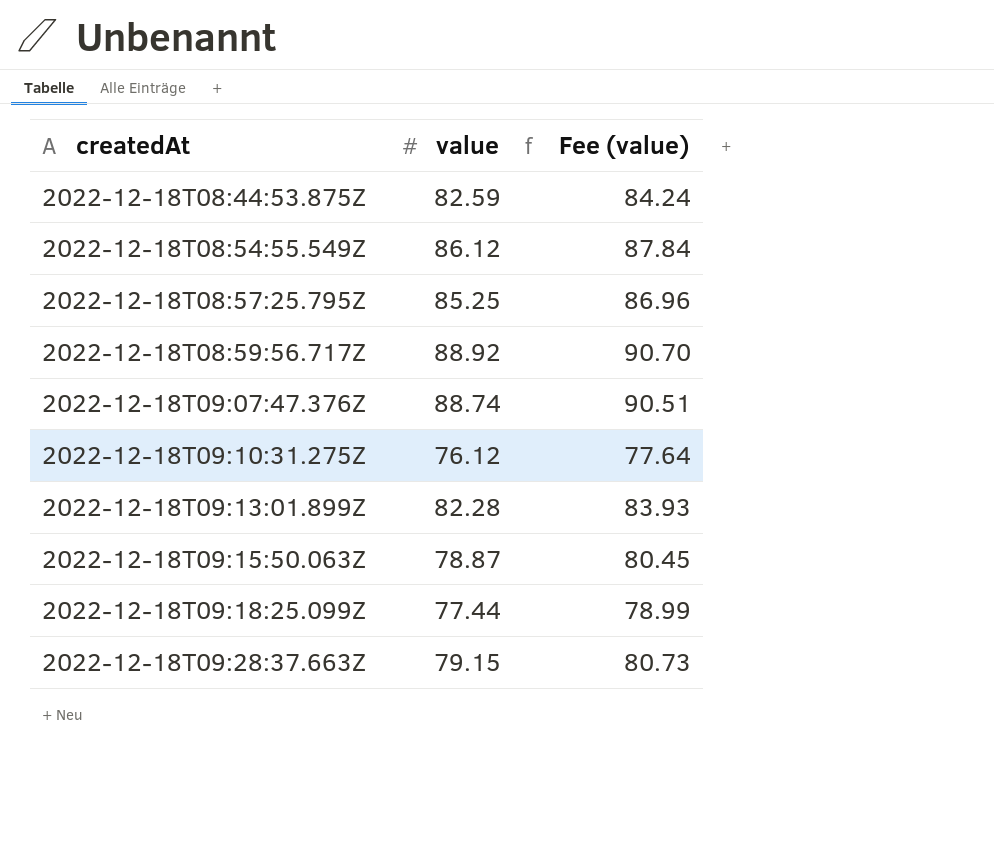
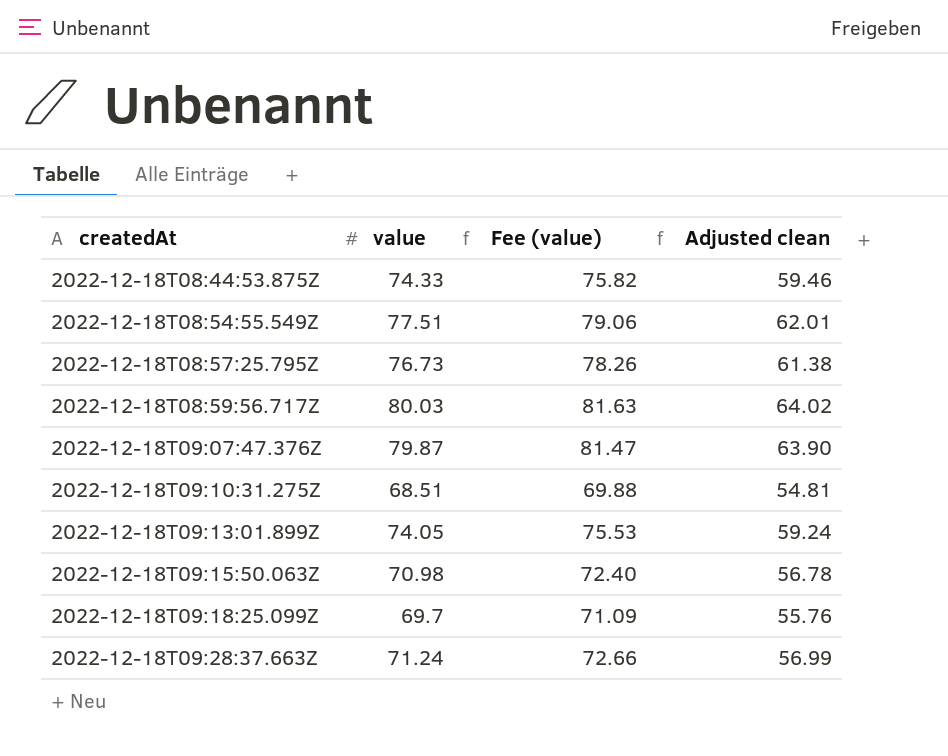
column Adjusted clean | formula: none -> [value] * 0.8
2022-12-18T08:44:53.875Z | value: 82.59 -> 74.33
2022-12-18T08:44:53.875Z | Fee (value): 84.24 -> 75.82
2022-12-18T08:54:55.549Z | value: 86.12 -> 77.51
2022-12-18T08:54:55.549Z | Fee (value): 87.84 -> 79.06
2022-12-18T08:57:25.795Z | value: 85.25 -> 76.73
2022-12-18T08:57:25.795Z | Fee (value): 86.96 -> 78.26
2022-12-18T08:59:56.717Z | value: 88.92 -> 80.03
2022-12-18T08:59:56.717Z | Fee (value): 90.70 -> 81.63
2022-12-18T09:07:47.376Z | value: 88.74 -> 79.87
2022-12-18T09:07:47.376Z | Fee (value): 90.51 -> 81.47
2022-12-18T09:10:31.275Z | value: 76.12 -> 68.51
2022-12-18T09:10:31.275Z | Fee (value): 77.64 -> 69.88
2022-12-18T09:13:01.899Z | value: 82.28 -> 74.05
2022-12-18T09:13:01.899Z | Fee (value): 83.93 -> 75.53
2022-12-18T09:15:50.063Z | value: 78.87 -> 70.98
2022-12-18T09:15:50.063Z | Fee (value): 80.45 -> 72.40
2022-12-18T09:18:25.099Z | value: 77.44 -> 69.7
2022-12-18T09:18:25.099Z | Fee (value): 78.99 -> 71.09
2022-12-18T09:28:37.663Z | value: 79.15 -> 71.24
2022-12-18T09:28:37.663Z | Fee (value): 80.73 -> 72.66

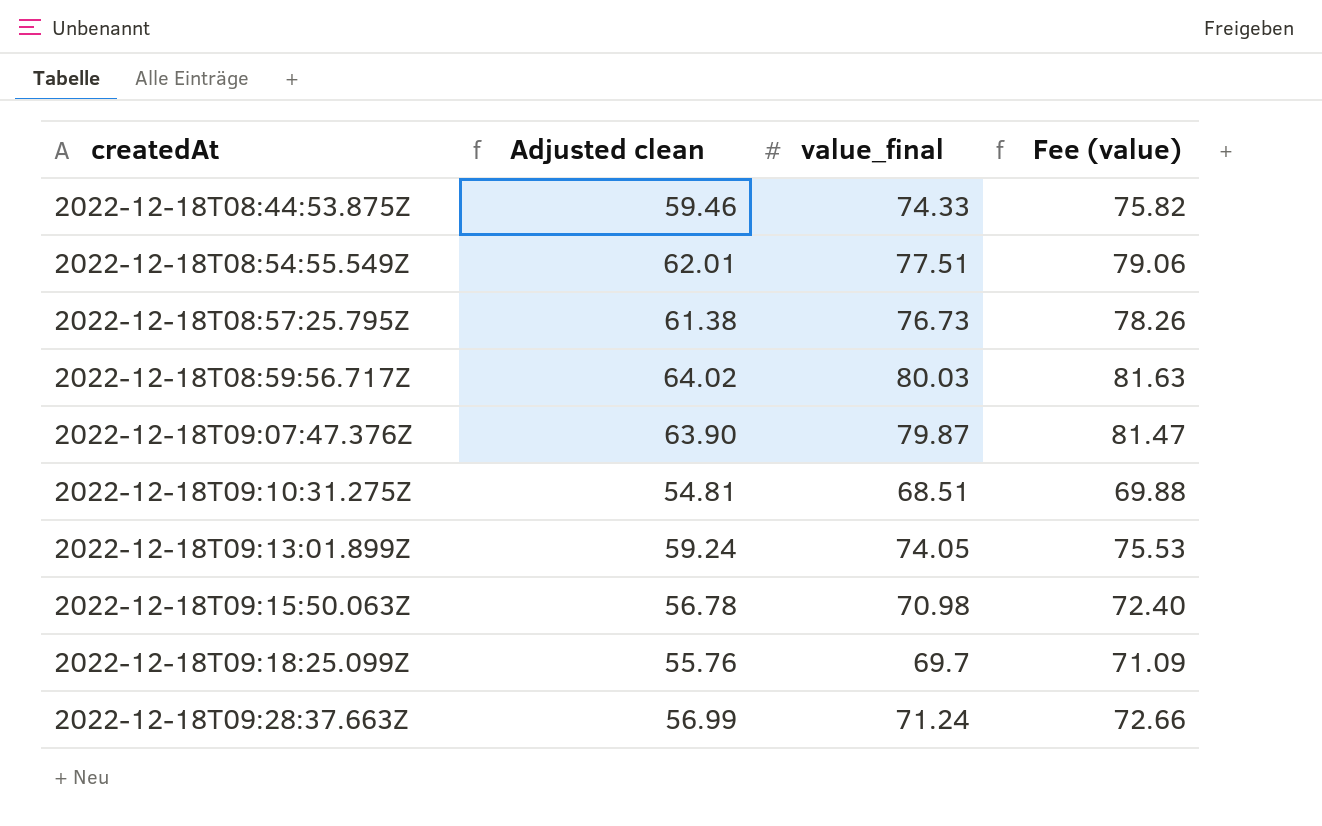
column Adjusted clean | position: 4 -> 2
column name: value -> value_final

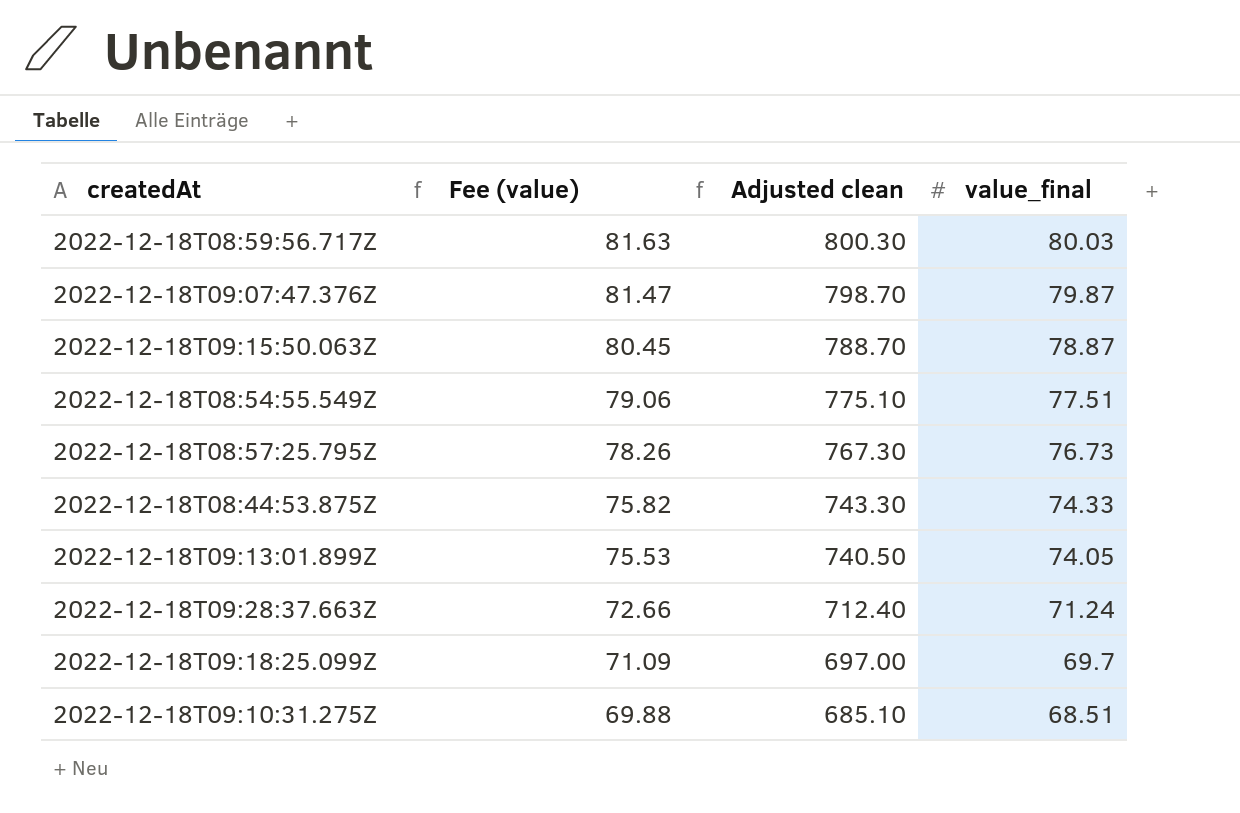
row order: createdAt ascending -> Fee (value) descending
column Fee (value) | position: 4 -> 2
column Adjusted clean | formula: [value_final] * 0.8 -> [value_final] * 10
2022-12-18T09:15:50.063Z | Fee (value): 72.40 -> 80.45
2022-12-18T09:15:50.063Z | value_final: 70.98 -> 78.87

